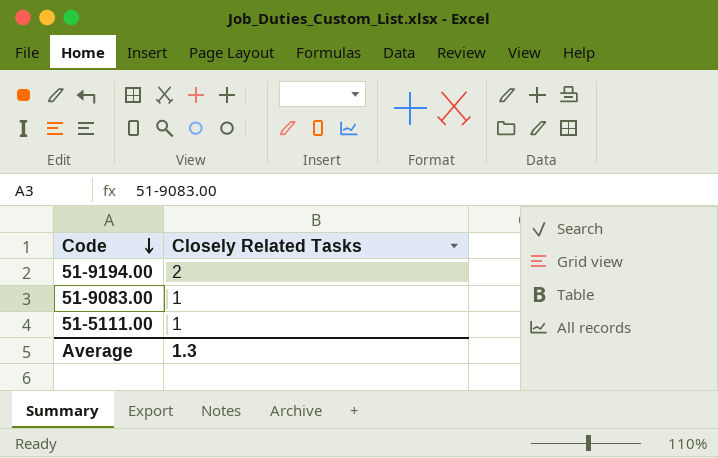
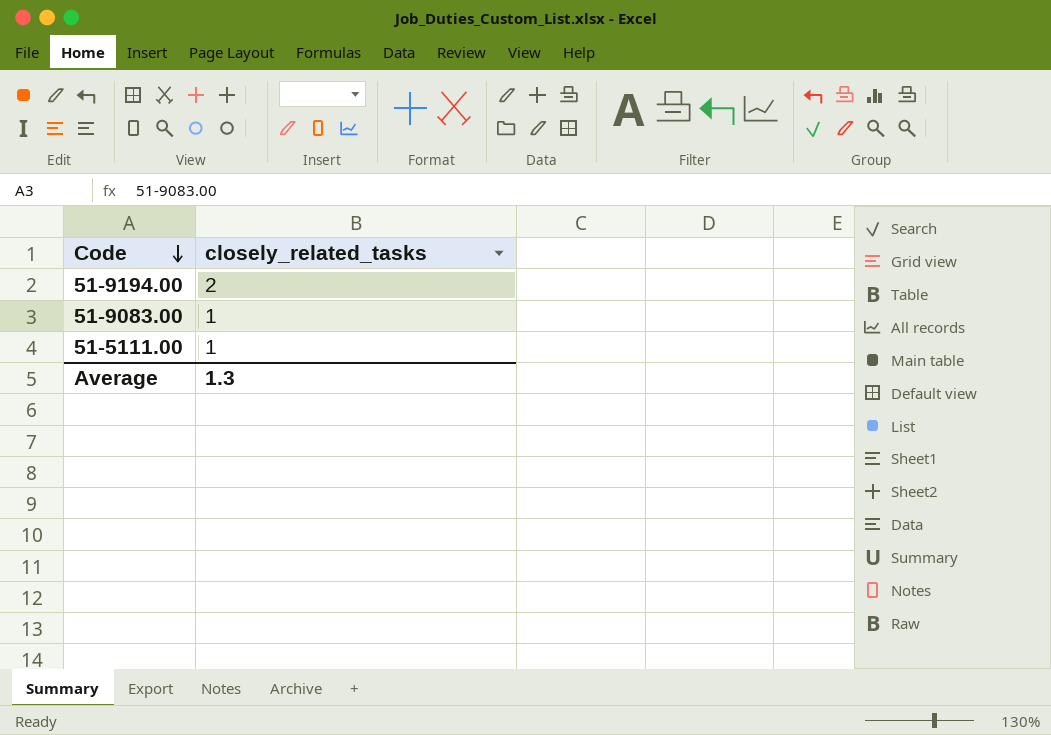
column name: Closely Related Tasks -> closely_related_tasks

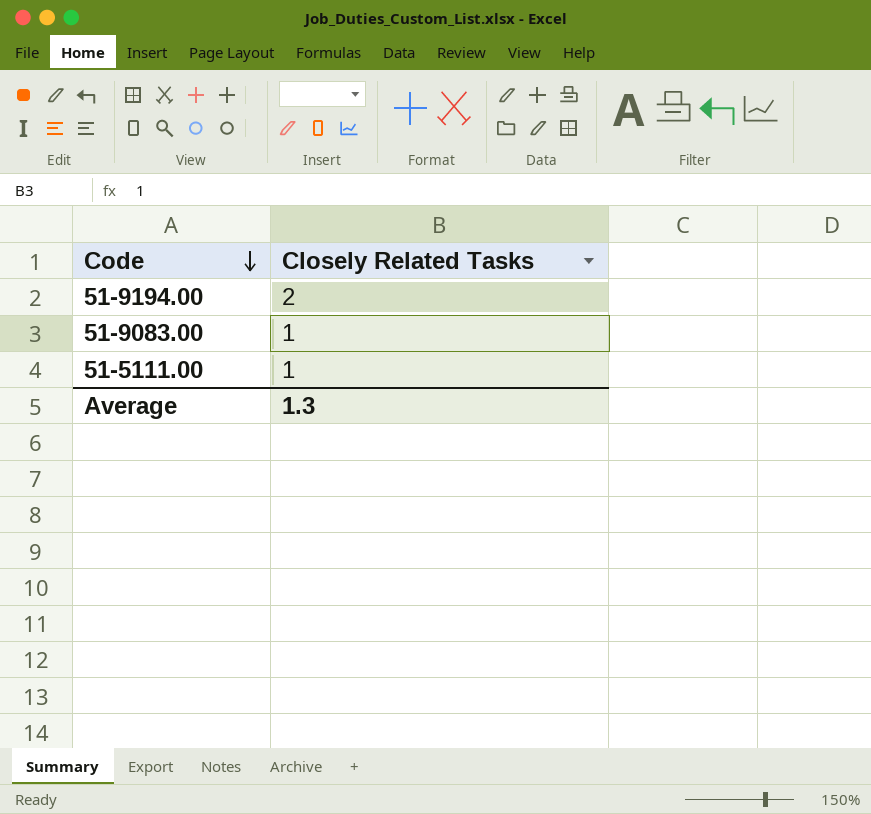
column name: closely_related_tasks -> Closely Related Tasks

